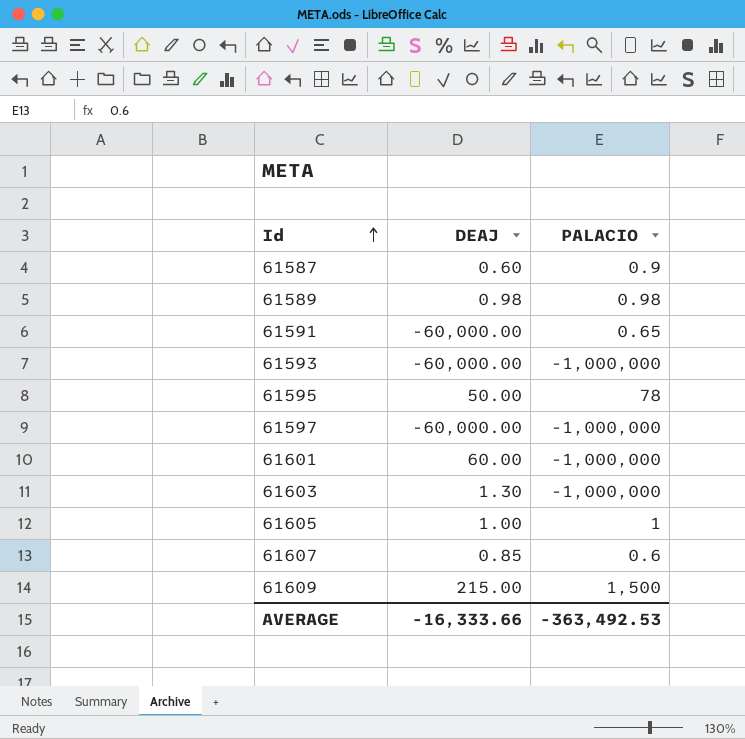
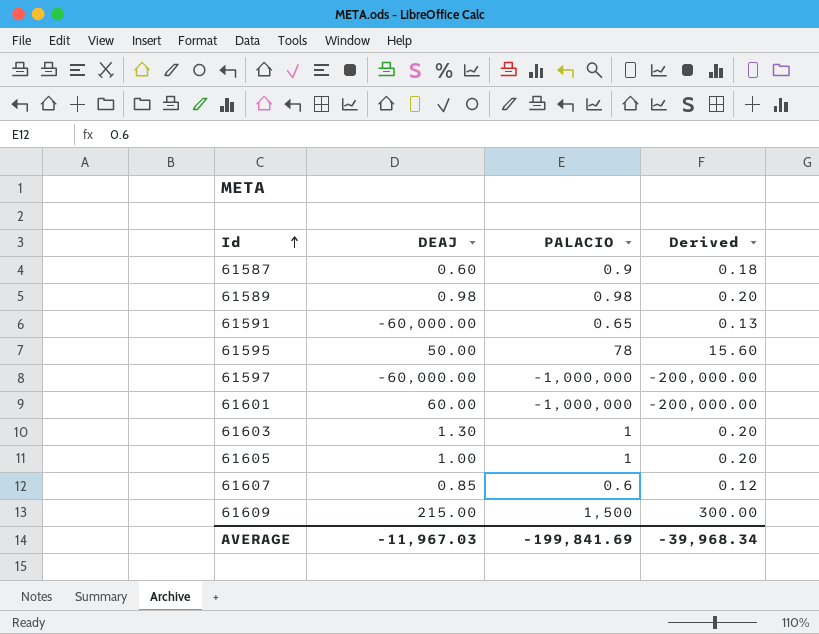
column Derived | formula: none -> [PALACIO] * 0.2
row 61593: -60,000.00 | -1,000,000 -> none
61603 | PALACIO: -1,000,000 -> 1
AVERAGE | DEAJ: -16,333.66 -> -11,967.03
AVERAGE | PALACIO: -363,492.53 -> -199,841.69

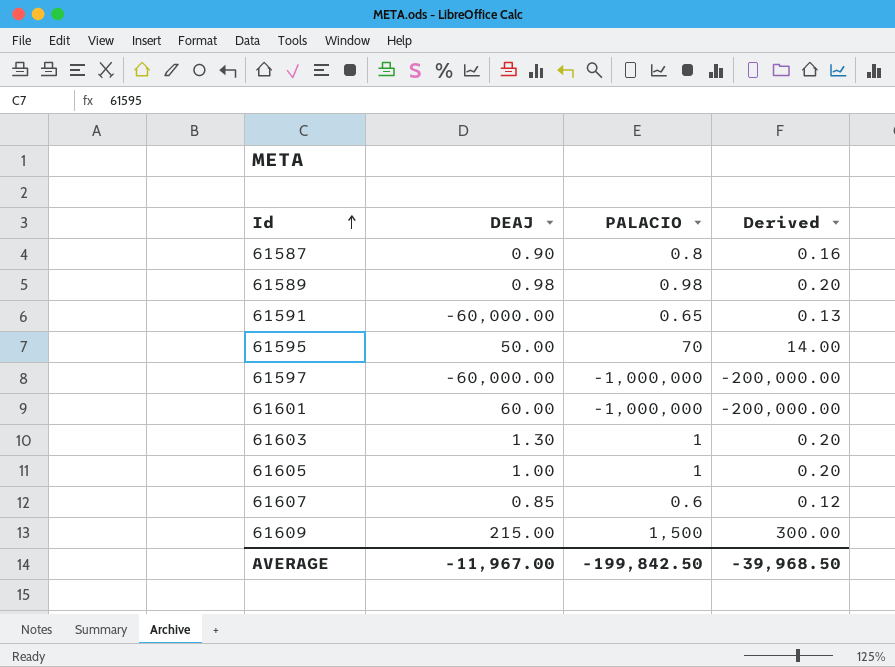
61587 | DEAJ: 0.60 -> 0.90
61587 | PALACIO: 0.9 -> 0.8
61587 | Derived: 0.18 -> 0.16
61595 | PALACIO: 78 -> 70
61595 | Derived: 15.60 -> 14.00
AVERAGE | DEAJ: -11,967.03 -> -11,967.00
AVERAGE | PALACIO: -199,841.69 -> -199,842.50
AVERAGE | Derived: -39,968.34 -> -39,968.50

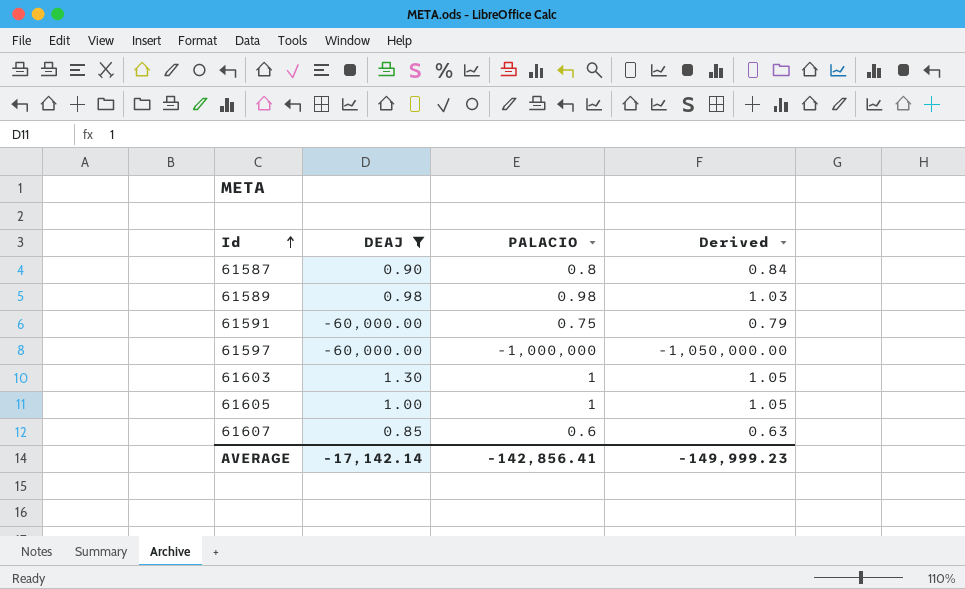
filter: none -> DEAJ <= 1.30
column Derived | formula: [PALACIO] * 0.2 -> [PALACIO] * 1.05
61591 | PALACIO: 0.65 -> 0.75
AVERAGE | DEAJ: -11,967.00 -> -17,142.14
AVERAGE | PALACIO: -199,842.50 -> -142,856.41
AVERAGE | Derived: -39,968.50 -> -149,999.23

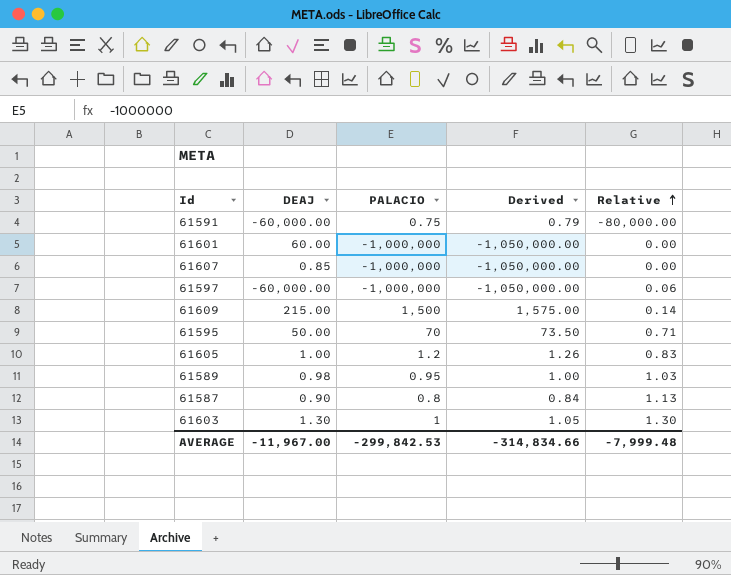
filter: DEAJ <= 1.30 -> none
row order: Id ascending -> Relative ascending
column Relative | formula: none -> [DEAJ] / [PALACIO]
61607 | PALACIO: 0.6 -> -1,000,000
61607 | Derived: 0.63 -> -1,050,000.00
61605 | PALACIO: 1 -> 1.2
61605 | Derived: 1.05 -> 1.26
61589 | PALACIO: 0.98 -> 0.95
61589 | Derived: 1.03 -> 1.00
AVERAGE | DEAJ: -17,142.14 -> -11,967.00
AVERAGE | PALACIO: -142,856.41 -> -299,842.53
AVERAGE | Derived: -149,999.23 -> -314,834.66

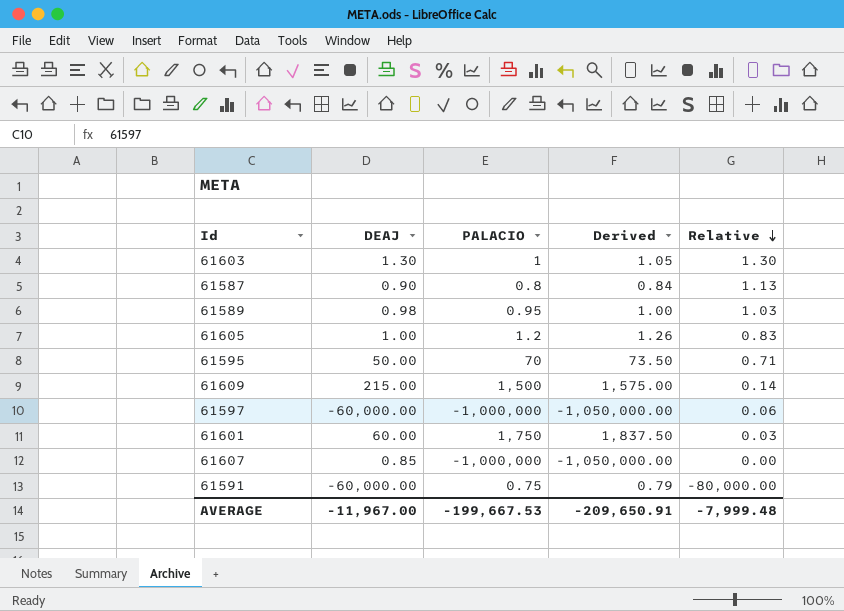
row order: Relative ascending -> Relative descending
61601 | PALACIO: -1,000,000 -> 1,750
61601 | Derived: -1,050,000.00 -> 1,837.50
61601 | Relative: 0.00 -> 0.03
AVERAGE | PALACIO: -299,842.53 -> -199,667.53
AVERAGE | Derived: -314,834.66 -> -209,650.91

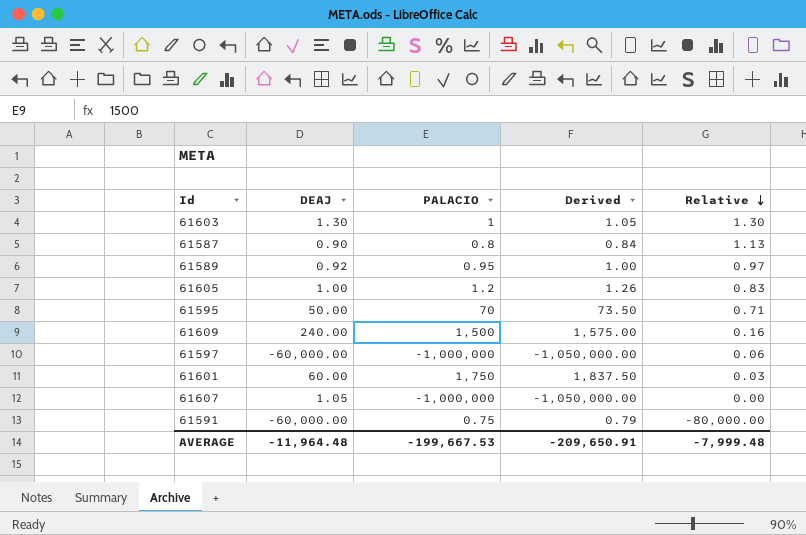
61589 | DEAJ: 0.98 -> 0.92
61589 | Relative: 1.03 -> 0.97
61609 | DEAJ: 215.00 -> 240.00
61609 | Relative: 0.14 -> 0.16
61607 | DEAJ: 0.85 -> 1.05
AVERAGE | DEAJ: -11,967.00 -> -11,964.48

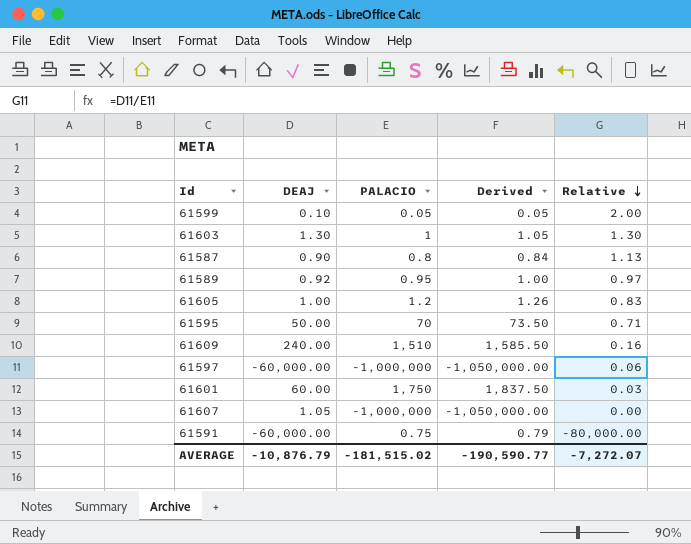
row 61599: none -> 0.10 | 0.05 | 0.05 | 2.00
61609 | PALACIO: 1,500 -> 1,510
61609 | Derived: 1,575.00 -> 1,585.50
AVERAGE | DEAJ: -11,964.48 -> -10,876.79
AVERAGE | PALACIO: -199,667.53 -> -181,515.02
AVERAGE | Derived: -209,650.91 -> -190,590.77
AVERAGE | Relative: -7,999.48 -> -7,272.07

